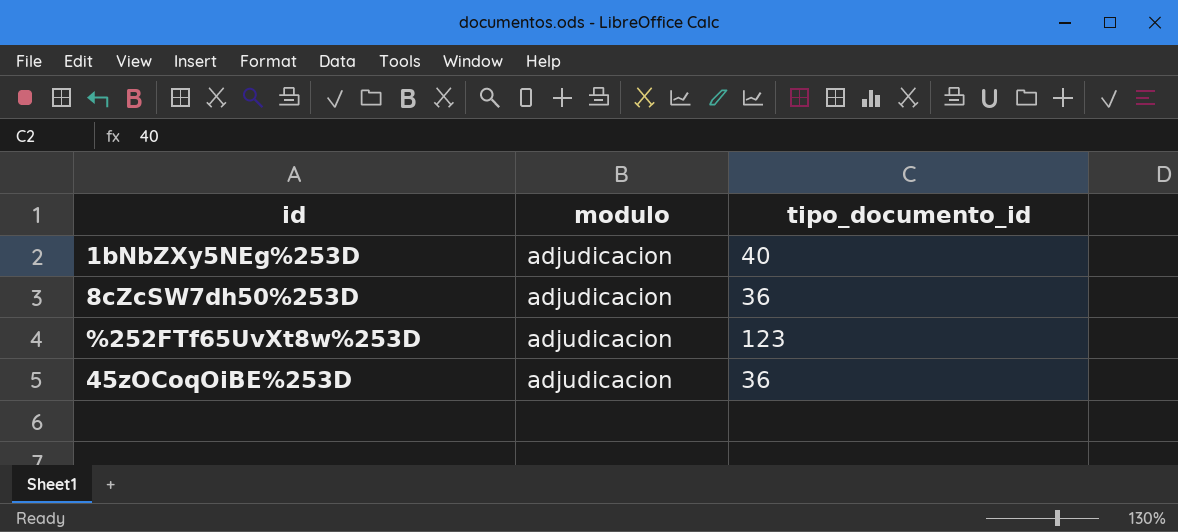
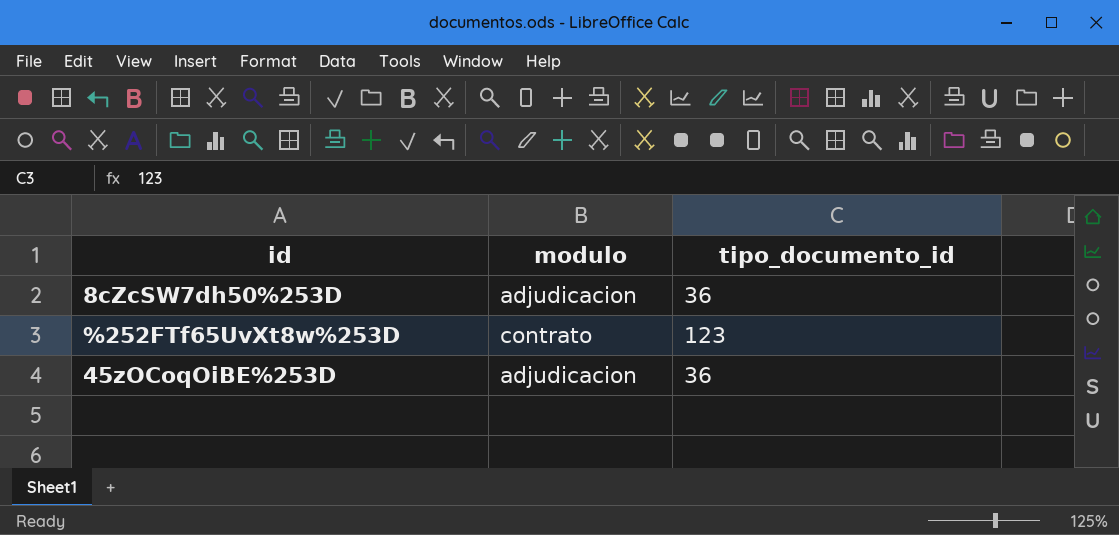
row 1bNbZXy5NEg%253D: adjudicacion | 40 -> none
%252FTf65UvXt8w%253D | modulo: adjudicacion -> contrato

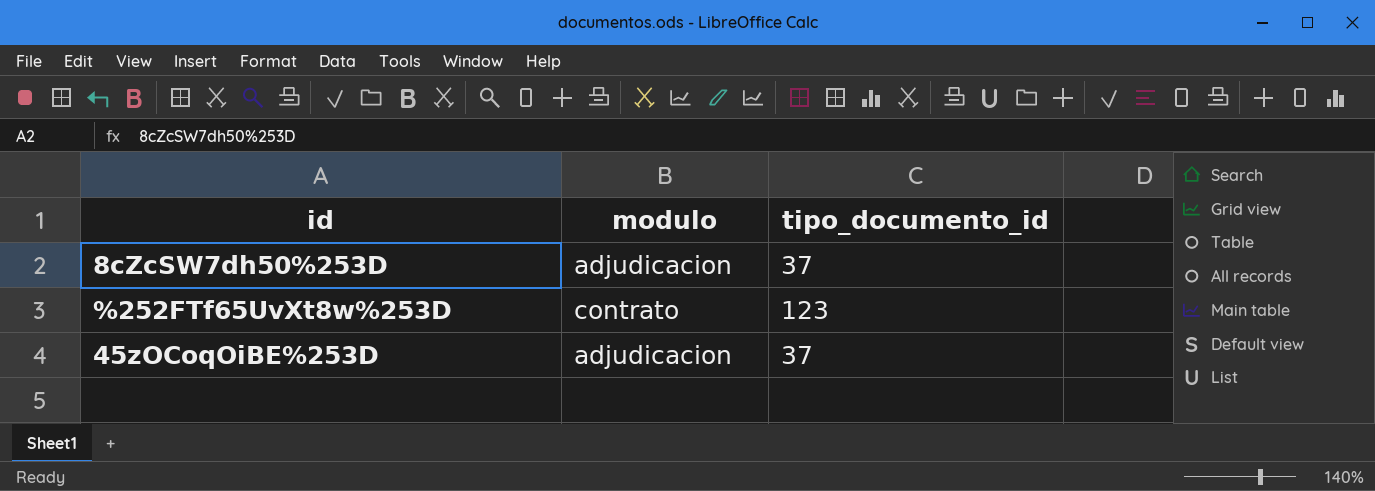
8cZcSW7dh50%253D | tipo_documento_id: 36 -> 37
45zOCoqOiBE%253D | tipo_documento_id: 36 -> 37

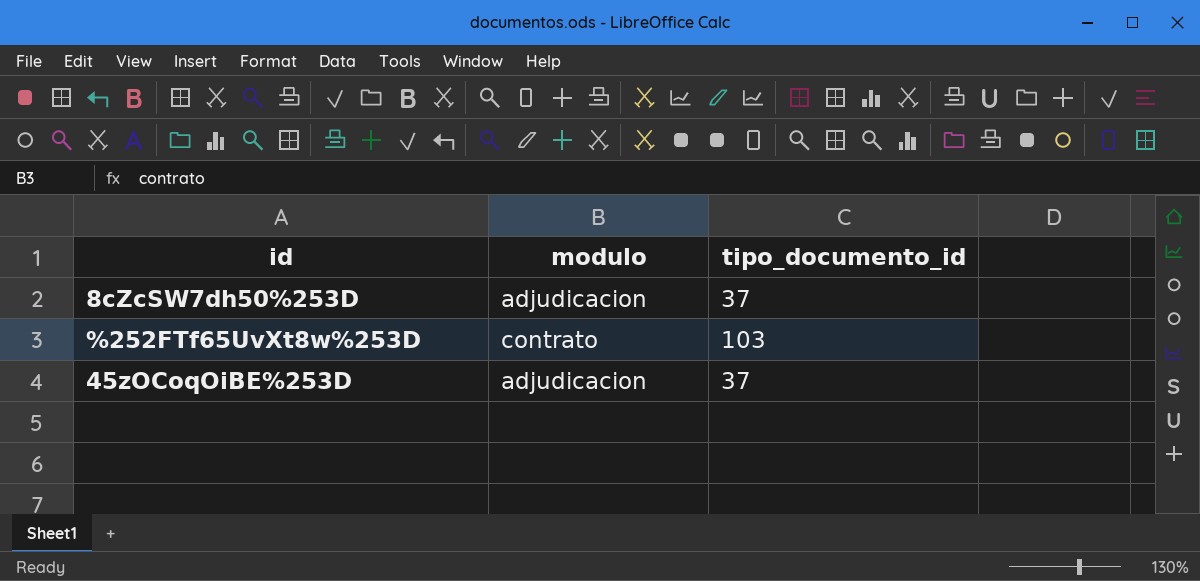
%252FTf65UvXt8w%253D | tipo_documento_id: 123 -> 103

